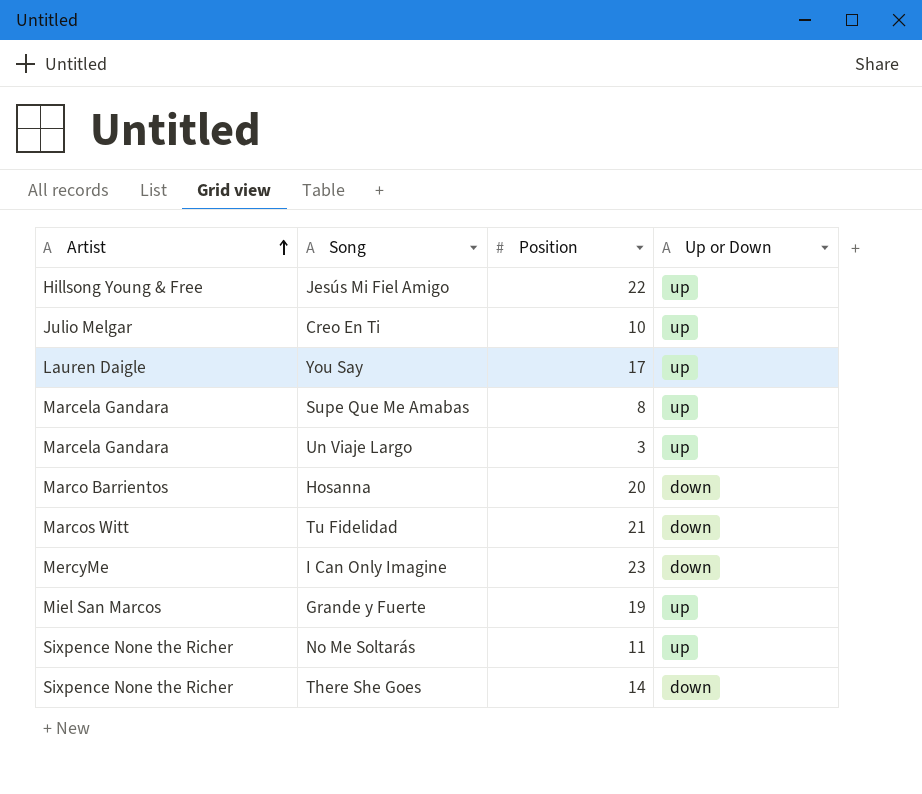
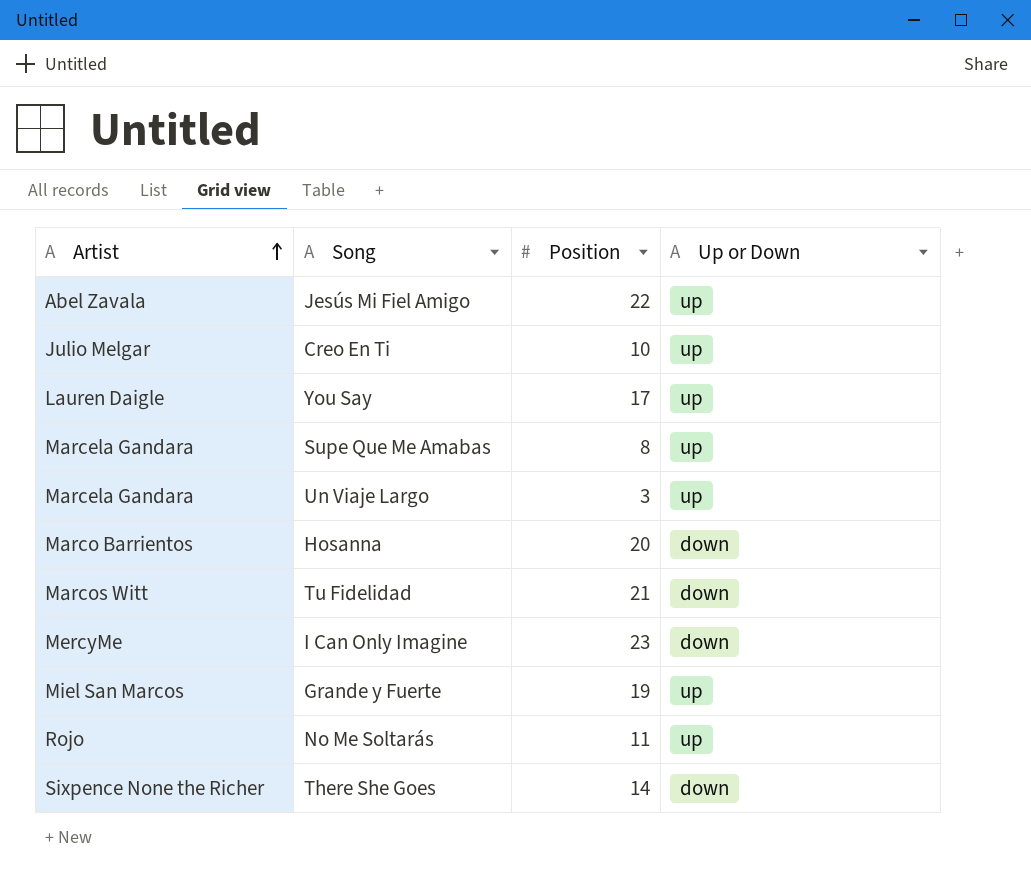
Jesús Mi Fiel Amigo | Artist: Hillsong Young & Free -> Abel Zavala
No Me Soltarás | Artist: Sixpence None the Richer -> Rojo

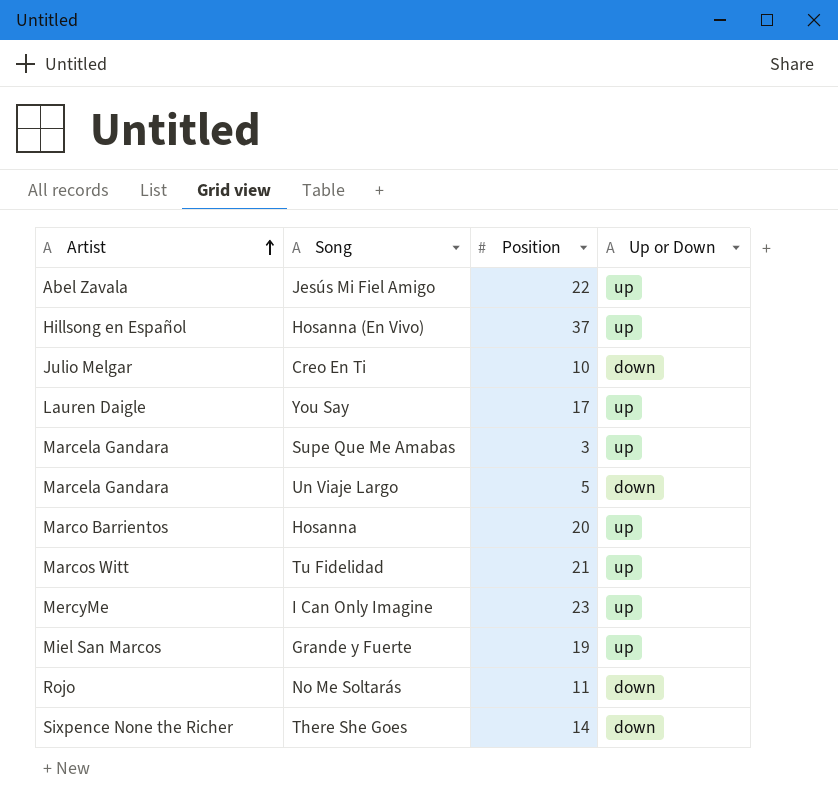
row Hosanna (En Vivo): none -> Hillsong en Español | 37 | up
Creo En Ti | Up or Down: up -> down
Supe Que Me Amabas | Position: 8 -> 3
Un Viaje Largo | Position: 3 -> 5
Un Viaje Largo | Up or Down: up -> down
Hosanna | Up or Down: down -> up
Tu Fidelidad | Up or Down: down -> up
I Can Only Imagine | Up or Down: down -> up
No Me Soltarás | Up or Down: up -> down

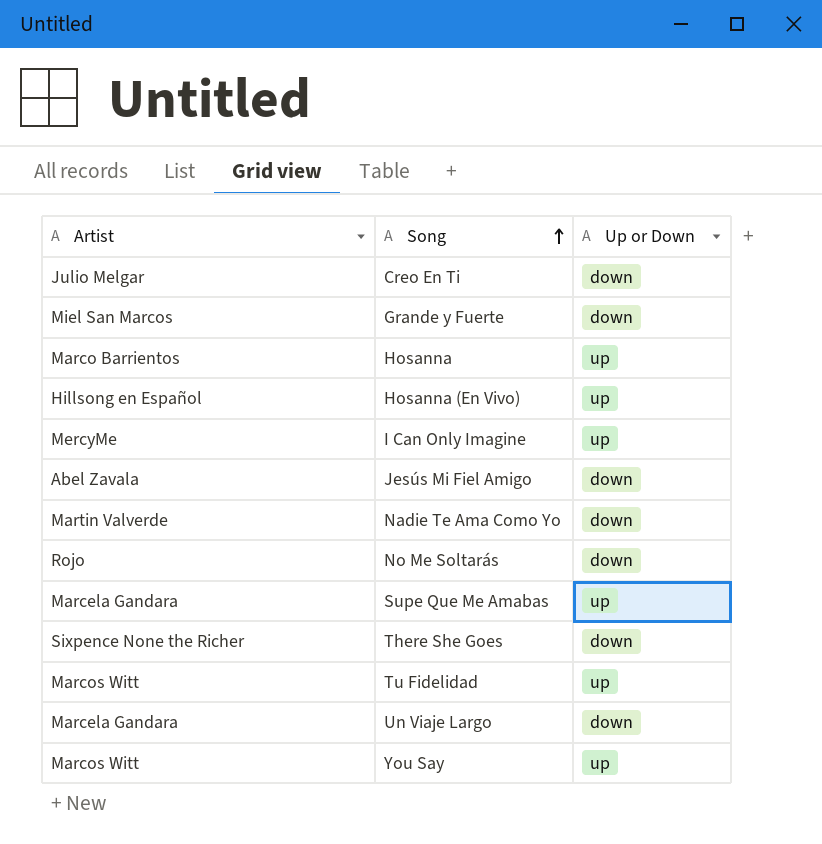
row order: Artist ascending -> Song ascending
column Position | position: 3 -> none
Grande y Fuerte | Up or Down: up -> down
Jesús Mi Fiel Amigo | Up or Down: up -> down
row Nadie Te Ama Como Yo: none -> Martin Valverde | down
You Say | Artist: Lauren Daigle -> Marcos Witt

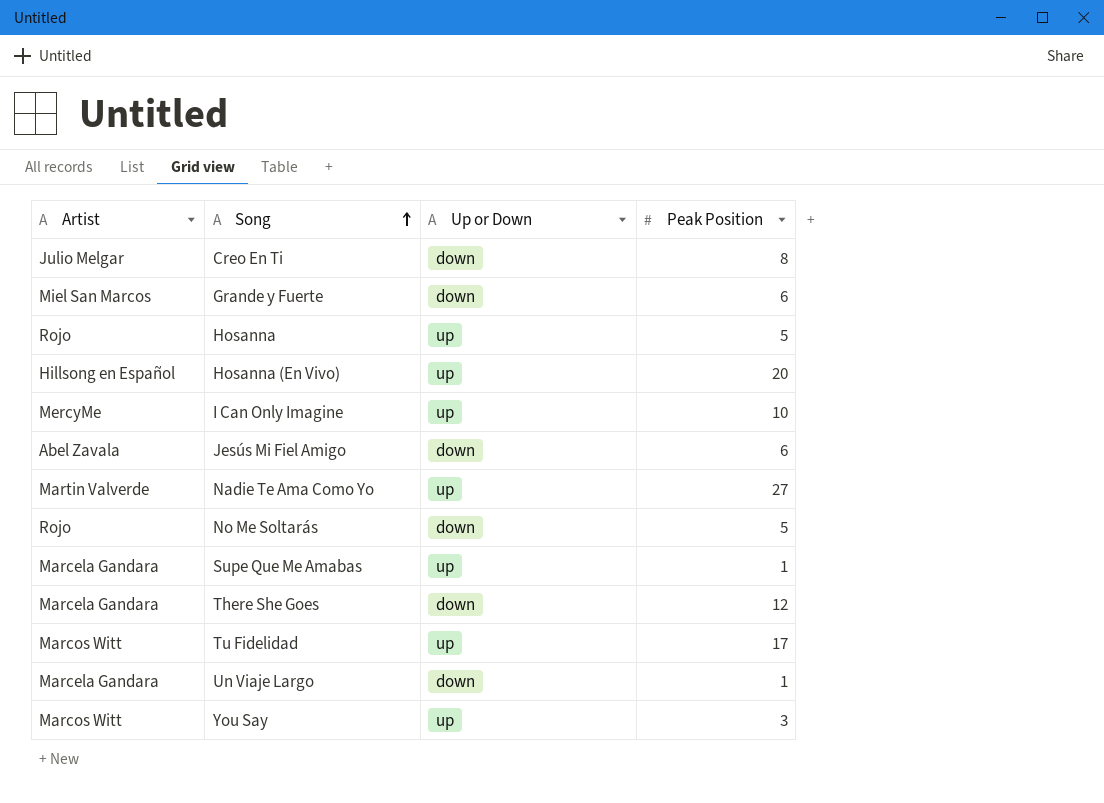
column Peak Position | position: none -> 4
Hosanna | Artist: Marco Barrientos -> Rojo
Nadie Te Ama Como Yo | Up or Down: down -> up
There She Goes | Artist: Sixpence None the Richer -> Marcela Gandara

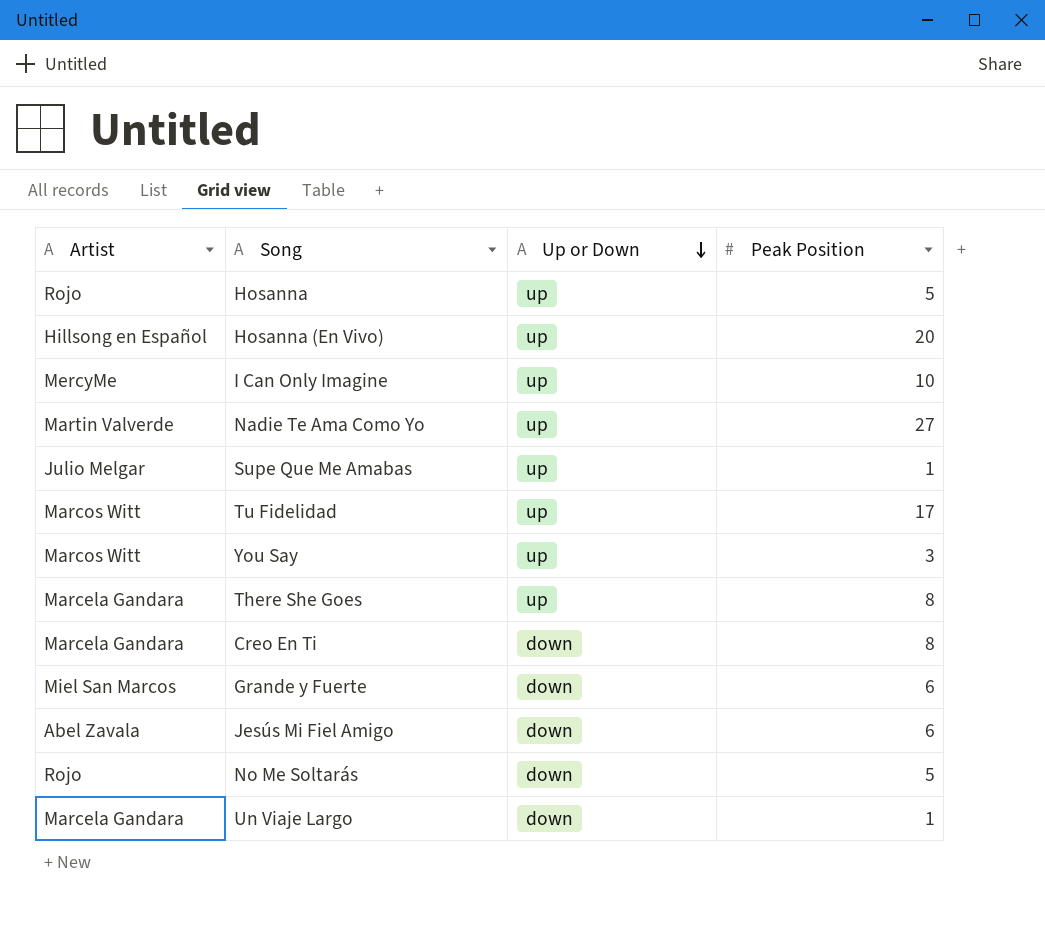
row order: Song ascending -> Up or Down descending
Supe Que Me Amabas | Artist: Marcela Gandara -> Julio Melgar
There She Goes | Up or Down: down -> up
There She Goes | Peak Position: 12 -> 8
Creo En Ti | Artist: Julio Melgar -> Marcela Gandara

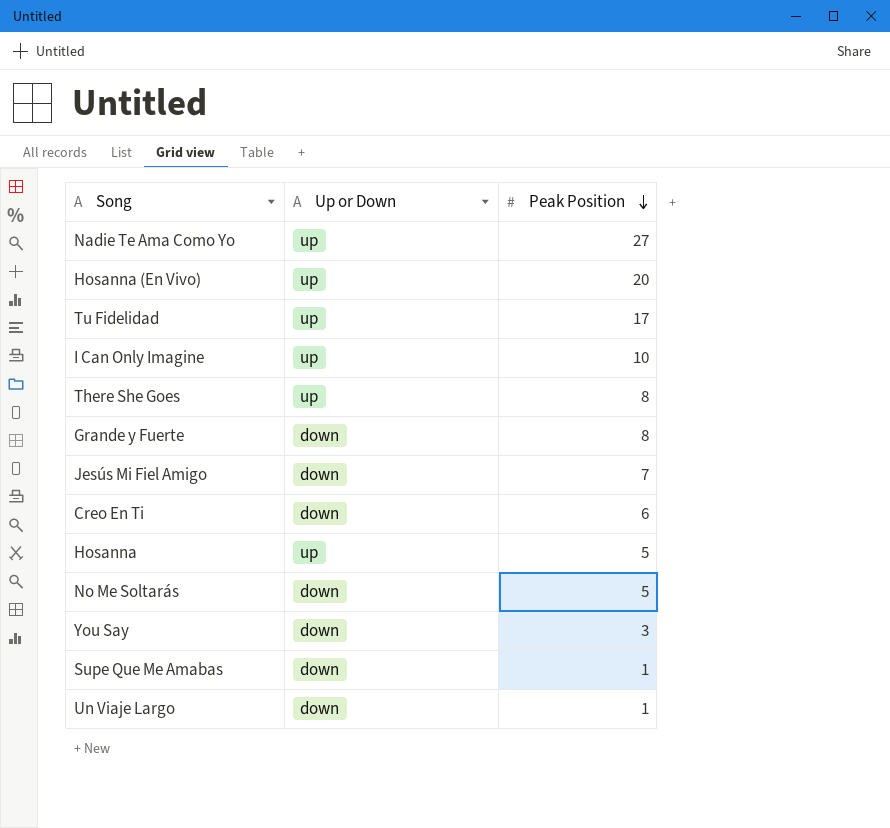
row order: Up or Down descending -> Peak Position descending
column Artist | position: 1 -> none
Grande y Fuerte | Peak Position: 6 -> 8
Jesús Mi Fiel Amigo | Peak Position: 6 -> 7
Creo En Ti | Peak Position: 8 -> 6
You Say | Up or Down: up -> down
Supe Que Me Amabas | Up or Down: up -> down

